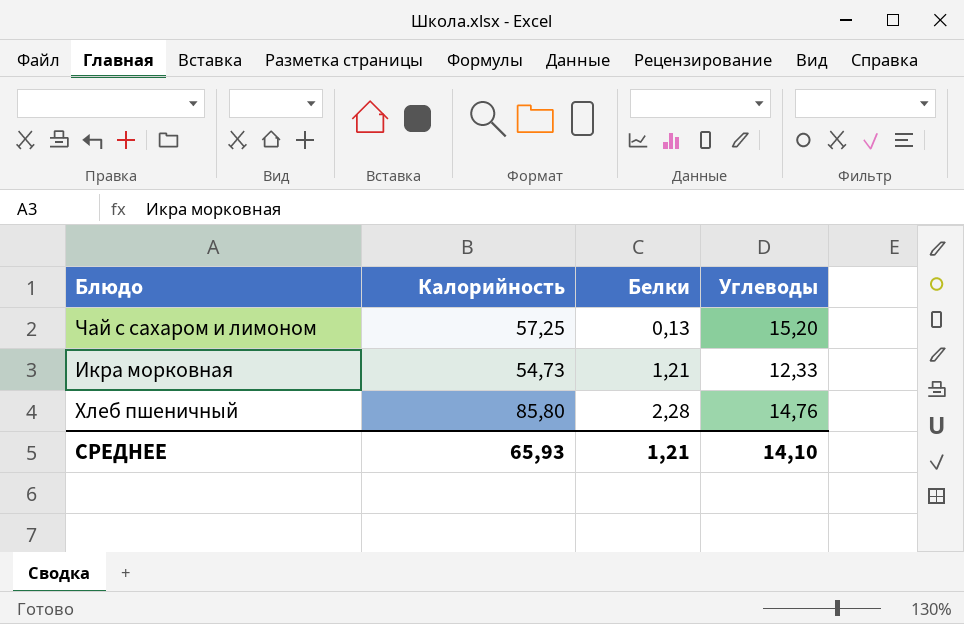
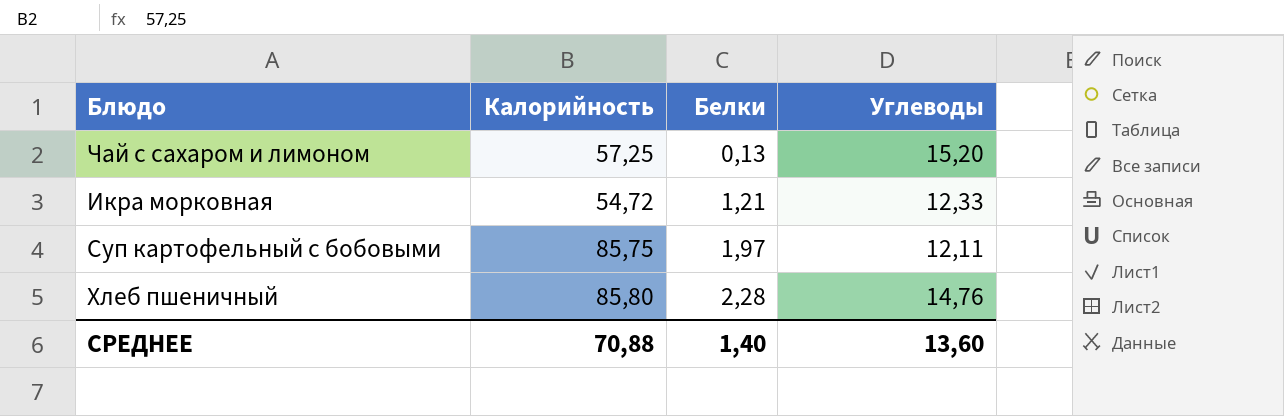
Икра морковная | Калорийность: 54,73 -> 54,72
row Суп картофельный с бобовыми: none -> 85,75 | 1,97 | 12,11
СРЕДНЕЕ | Калорийность: 65,93 -> 70,88
СРЕДНЕЕ | Белки: 1,21 -> 1,40
СРЕДНЕЕ | Углеводы: 14,10 -> 13,60

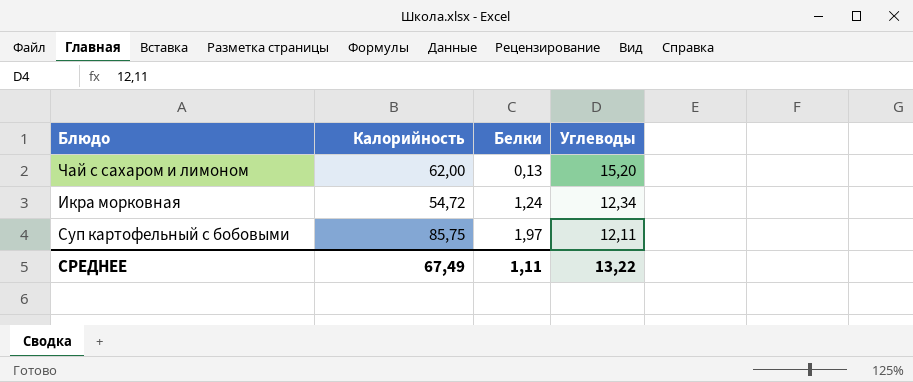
row Хлеб пшеничный: 85,80 | 2,28 | 14,76 -> none
Чай с сахаром и лимоном | Калорийность: 57,25 -> 62,00
Икра морковная | Белки: 1,21 -> 1,24
Икра морковная | Углеводы: 12,33 -> 12,34
СРЕДНЕЕ | Калорийность: 70,88 -> 67,49
СРЕДНЕЕ | Белки: 1,40 -> 1,11
СРЕДНЕЕ | Углеводы: 13,60 -> 13,22

